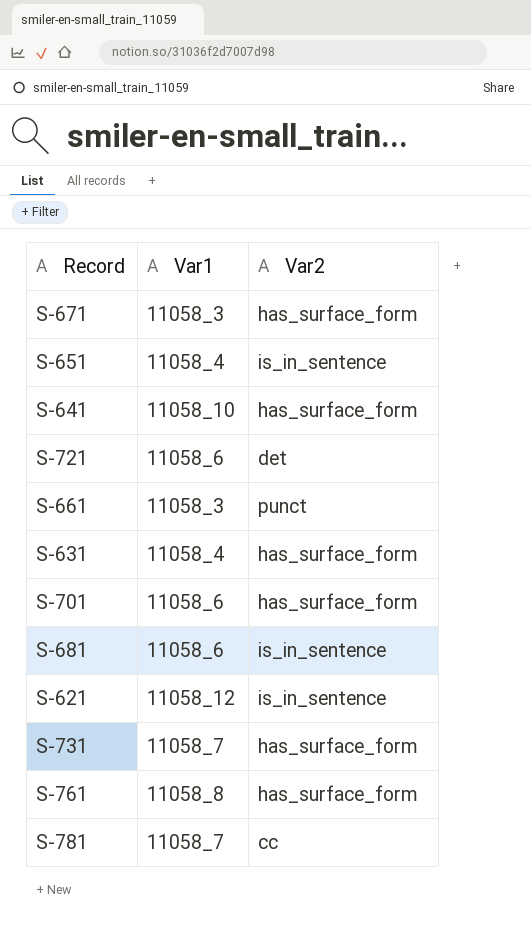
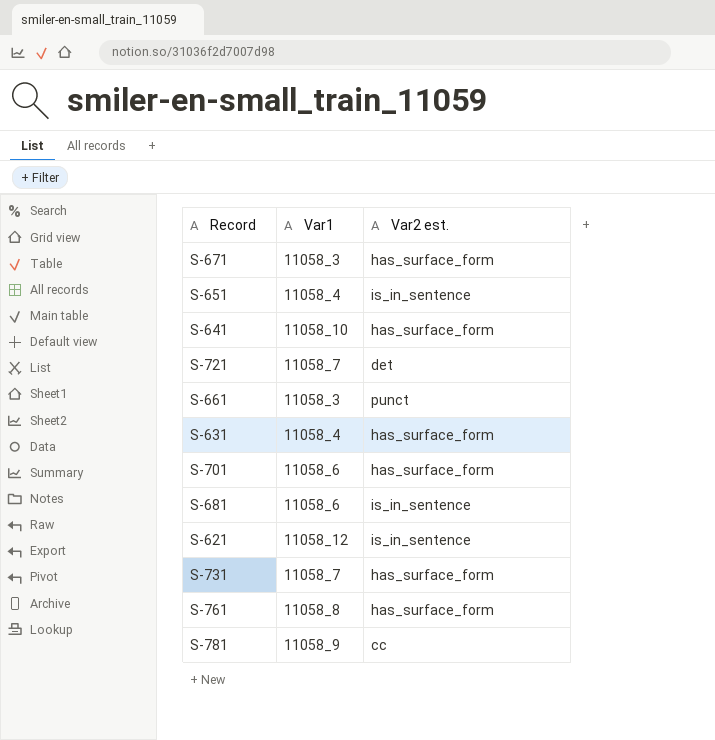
column name: Var2 -> Var2 est.
S-721 | Var1: 11058_6 -> 11058_7
S-781 | Var1: 11058_7 -> 11058_9

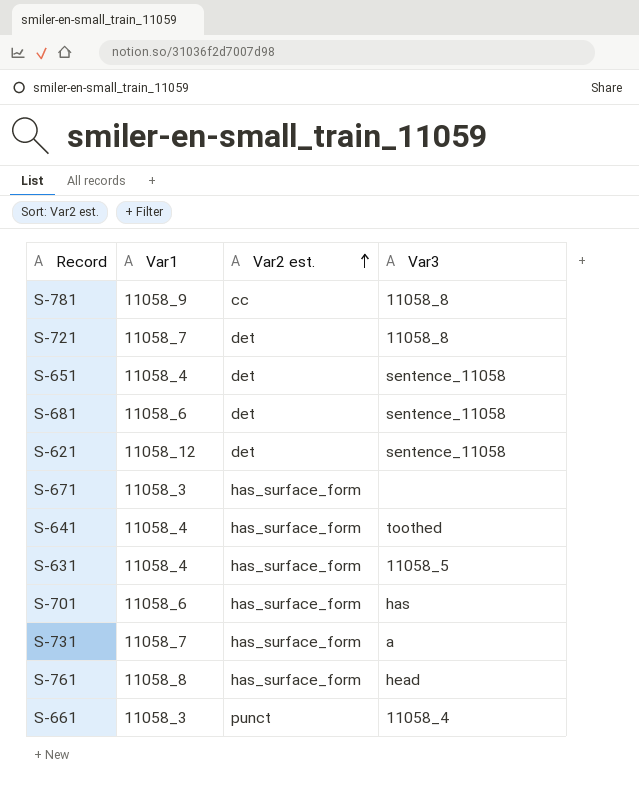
row order: none -> Var2 est. ascending
column Var3 | position: none -> 4
S-651 | Var2 est.: is_in_sentence -> det
S-681 | Var2 est.: is_in_sentence -> det
S-621 | Var2 est.: is_in_sentence -> det
S-641 | Var1: 11058_10 -> 11058_4

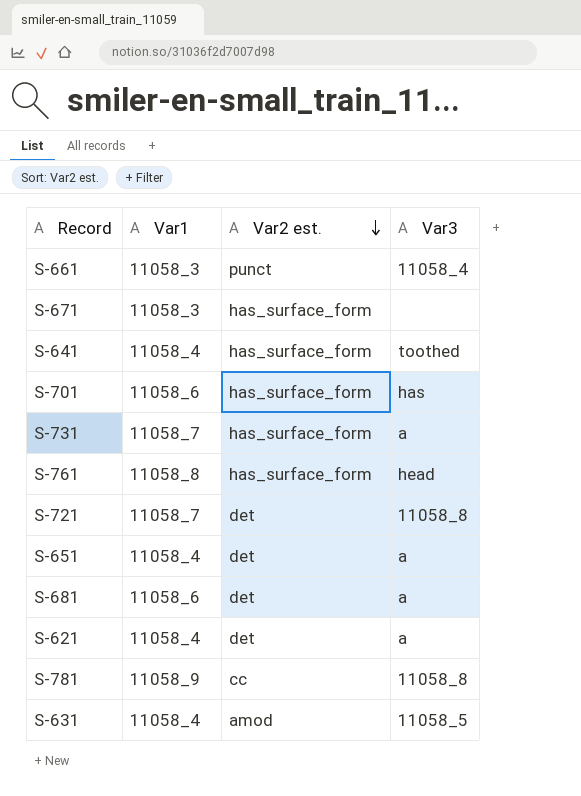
row order: Var2 est. ascending -> Var2 est. descending
S-651 | Var3: sentence_11058 -> a
S-681 | Var3: sentence_11058 -> a
S-621 | Var1: 11058_12 -> 11058_4
S-621 | Var3: sentence_11058 -> a
S-631 | Var2 est.: has_surface_form -> amod

